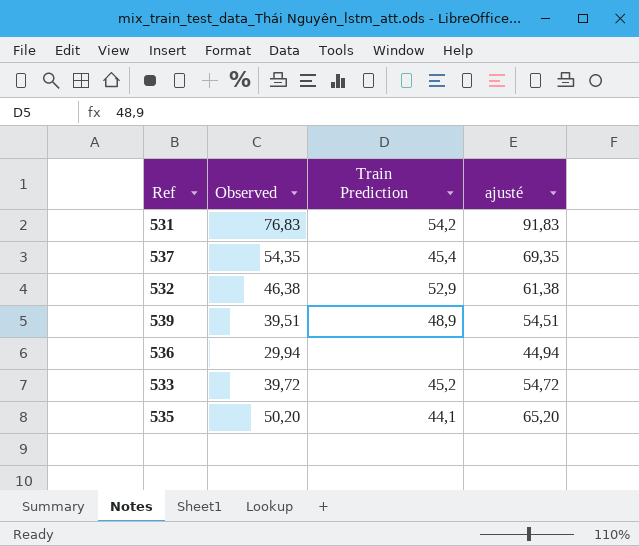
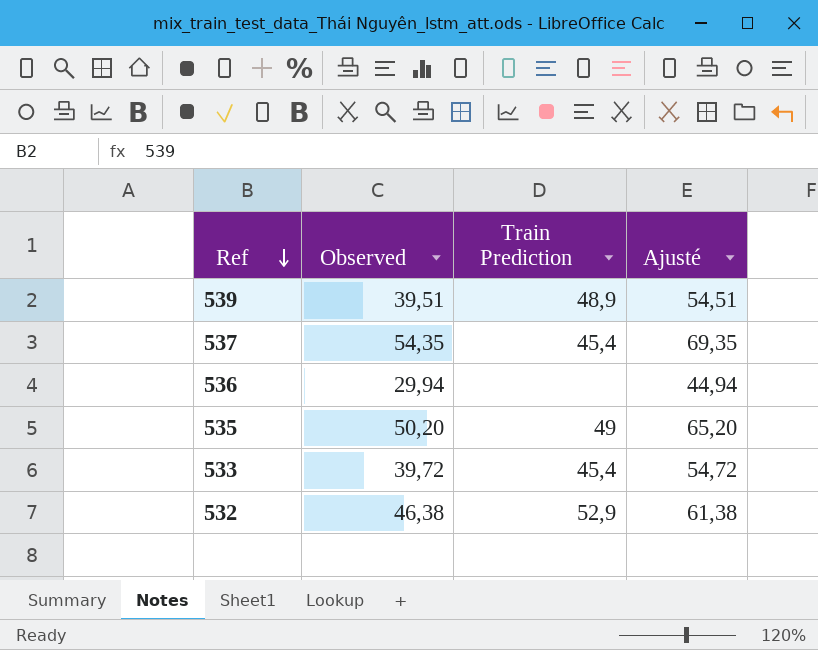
row order: none -> Ref descending
column name: ajusté -> Ajusté
row 531: 76,83 | 54,2 | 91,83 -> none
535 | Train Prediction: 44,1 -> 49
533 | Train Prediction: 45,2 -> 45,4

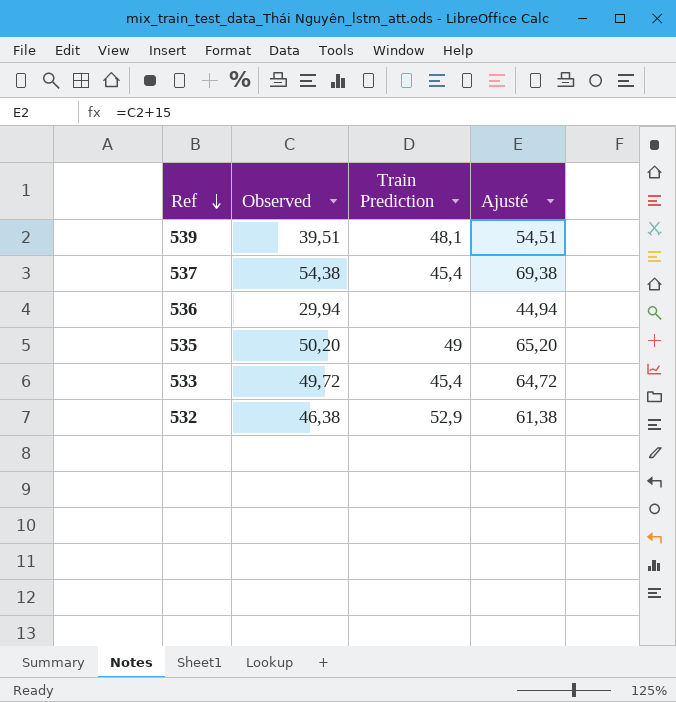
539 | Train Prediction: 48,9 -> 48,1
537 | Observed: 54,35 -> 54,38
537 | Ajusté: 69,35 -> 69,38
533 | Observed: 39,72 -> 49,72
533 | Ajusté: 54,72 -> 64,72

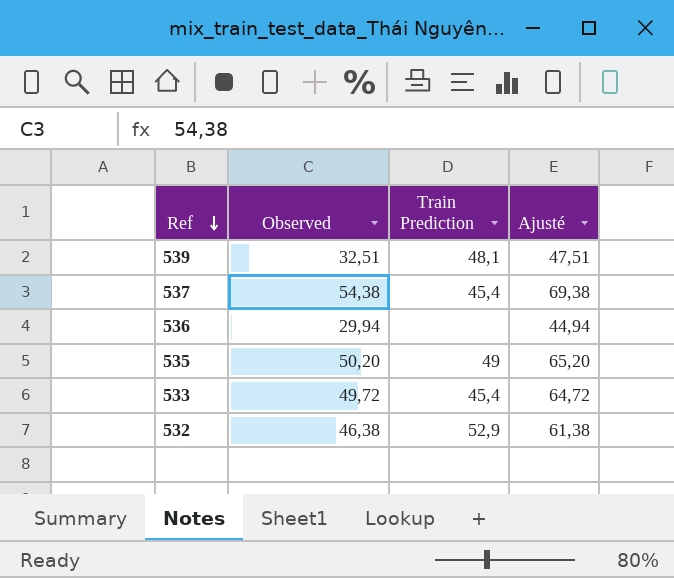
539 | Observed: 39,51 -> 32,51
539 | Ajusté: 54,51 -> 47,51

